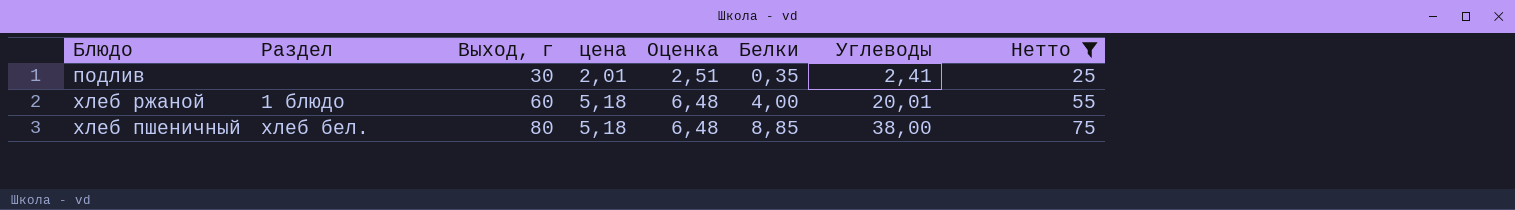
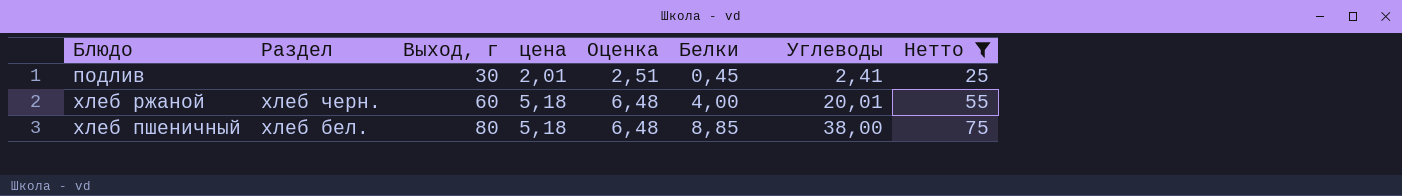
подлив | Белки: 0,35 -> 0,45
хлеб ржаной | Раздел: 1 блюдо -> хлеб черн.

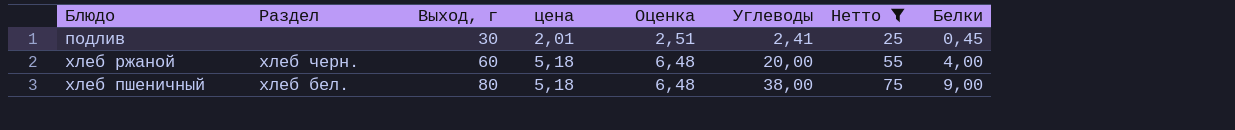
column Белки | position: 6 -> 8
хлеб ржаной | Углеводы: 20,01 -> 20,00
хлеб пшеничный | Белки: 8,85 -> 9,00

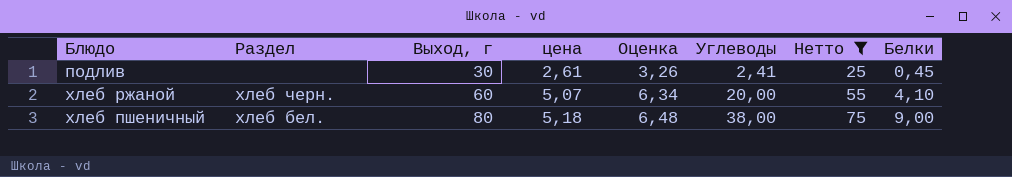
подлив | цена: 2,01 -> 2,61
подлив | Оценка: 2,51 -> 3,26
хлеб ржаной | цена: 5,18 -> 5,07
хлеб ржаной | Оценка: 6,48 -> 6,34
хлеб ржаной | Белки: 4,00 -> 4,10

